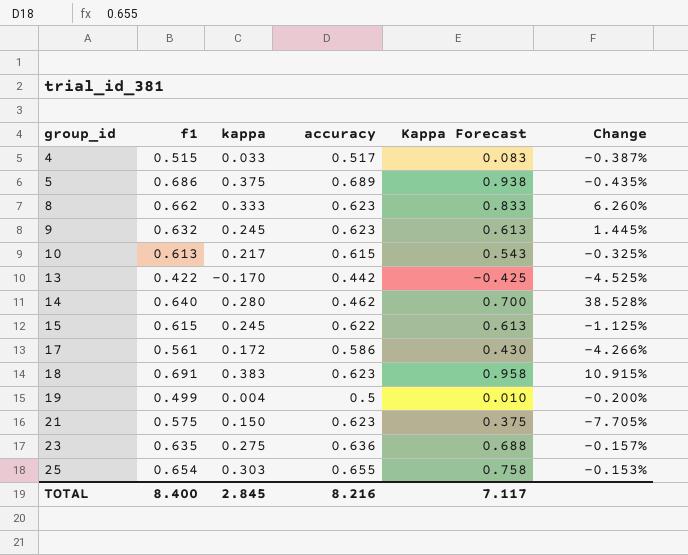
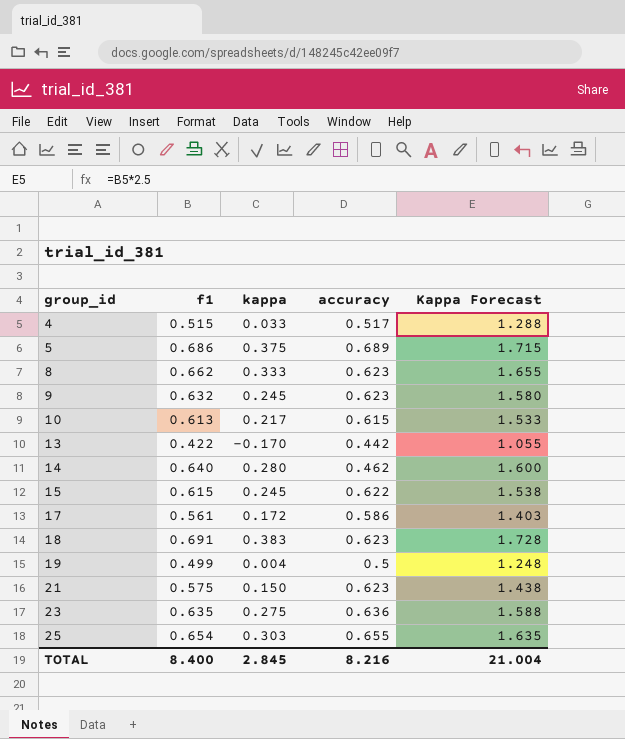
column Change | formula: ([f1] - [accuracy]) / [accuracy] -> none
column Kappa Forecast | formula: [kappa] * 2.5 -> [f1] * 2.5
TOTAL | Kappa Forecast: 7.117 -> 21.004

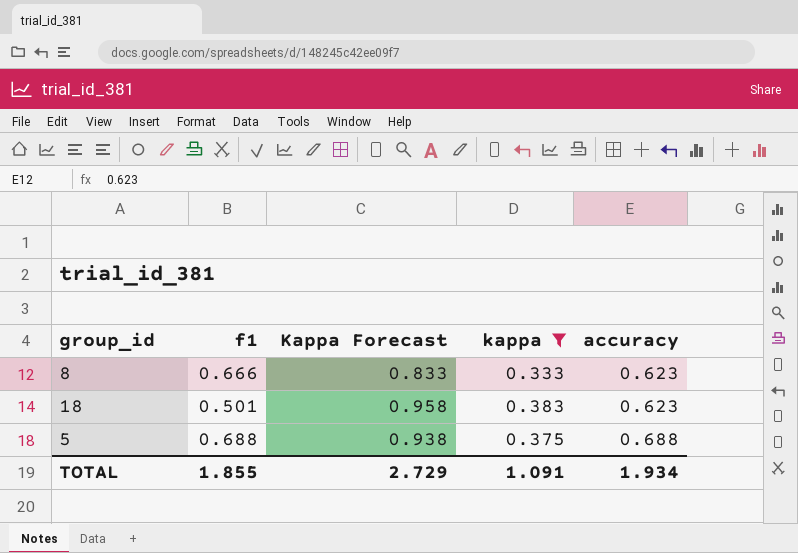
filter: none -> kappa >= 0.333
row order: group_id ascending -> accuracy ascending
column Kappa Forecast | formula: [f1] * 2.5 -> [kappa] * 2.5
column Kappa Forecast | position: 5 -> 3
8 | f1: 0.662 -> 0.666
18 | f1: 0.691 -> 0.501
5 | f1: 0.686 -> 0.688
5 | accuracy: 0.689 -> 0.688
TOTAL | f1: 8.400 -> 1.855
TOTAL | Kappa Forecast: 21.004 -> 2.729
TOTAL | kappa: 2.845 -> 1.091
TOTAL | accuracy: 8.216 -> 1.934

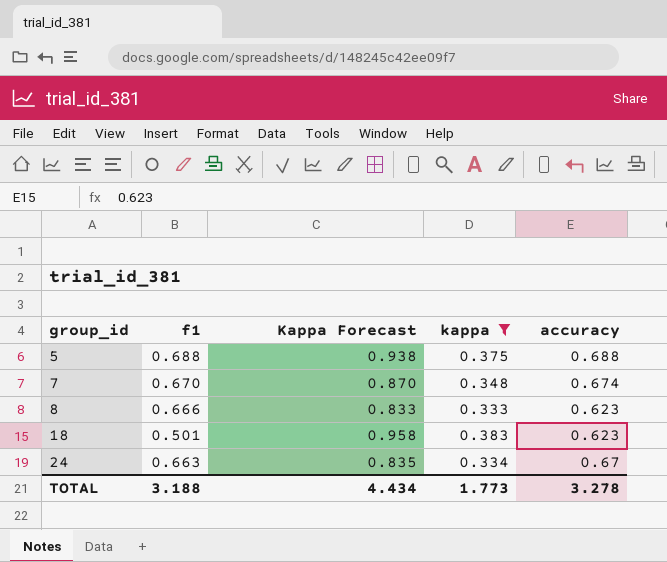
row order: accuracy ascending -> group_id ascending
row 7: none -> 0.670 | 0.870 | 0.348 | 0.674
row 24: none -> 0.663 | 0.835 | 0.334 | 0.67
TOTAL | f1: 1.855 -> 3.188
TOTAL | Kappa Forecast: 2.729 -> 4.434
TOTAL | kappa: 1.091 -> 1.773
TOTAL | accuracy: 1.934 -> 3.278

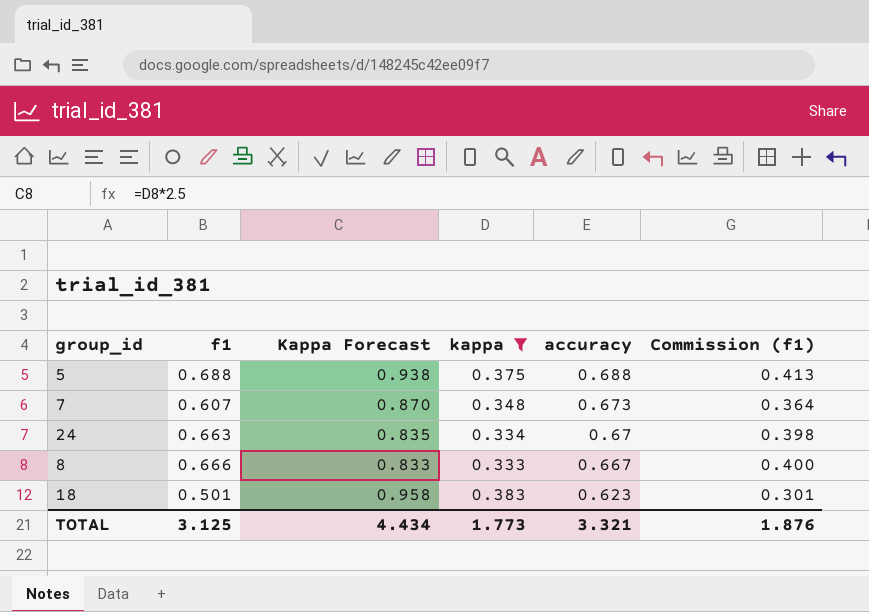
row order: group_id ascending -> accuracy descending
column Commission (f1) | formula: none -> [f1] * 0.6
7 | f1: 0.670 -> 0.607
7 | accuracy: 0.674 -> 0.673
8 | accuracy: 0.623 -> 0.667
TOTAL | f1: 3.188 -> 3.125
TOTAL | accuracy: 3.278 -> 3.321

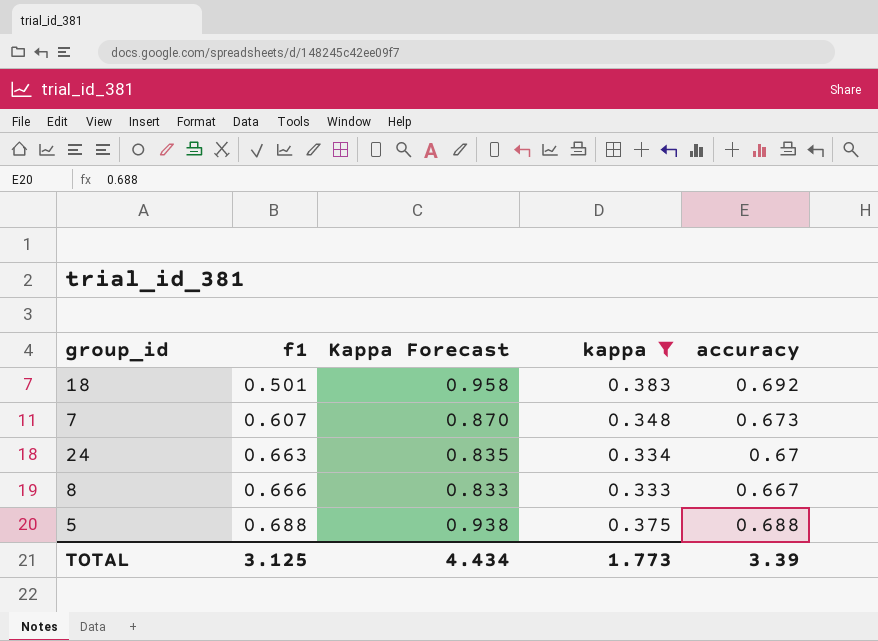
row order: accuracy descending -> f1 ascending
column Commission (f1) | formula: [f1] * 0.6 -> none
18 | accuracy: 0.623 -> 0.692
TOTAL | accuracy: 3.321 -> 3.39

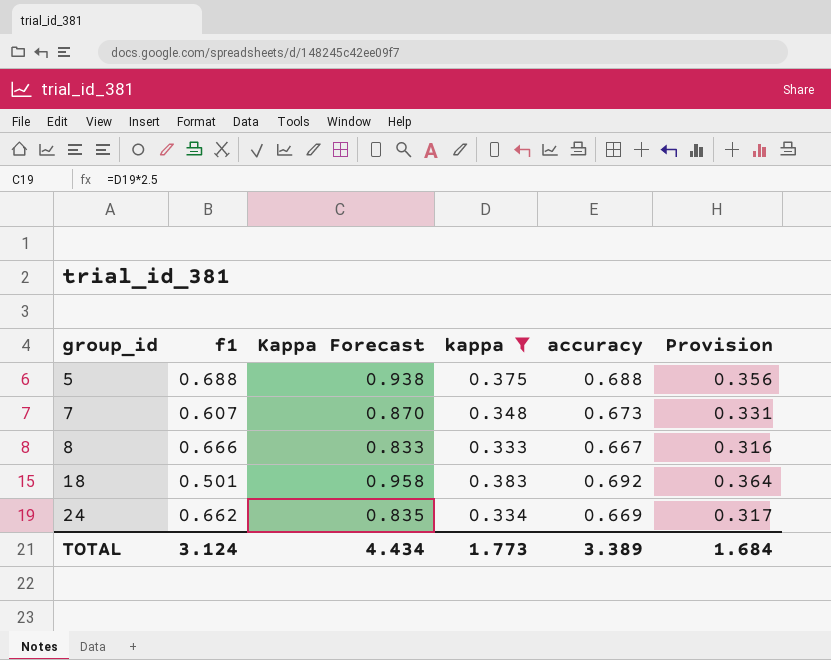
row order: f1 ascending -> group_id ascending
column Provision | formula: none -> [kappa] * 0.95
24 | f1: 0.663 -> 0.662
24 | accuracy: 0.67 -> 0.669
TOTAL | f1: 3.125 -> 3.124
TOTAL | accuracy: 3.39 -> 3.389

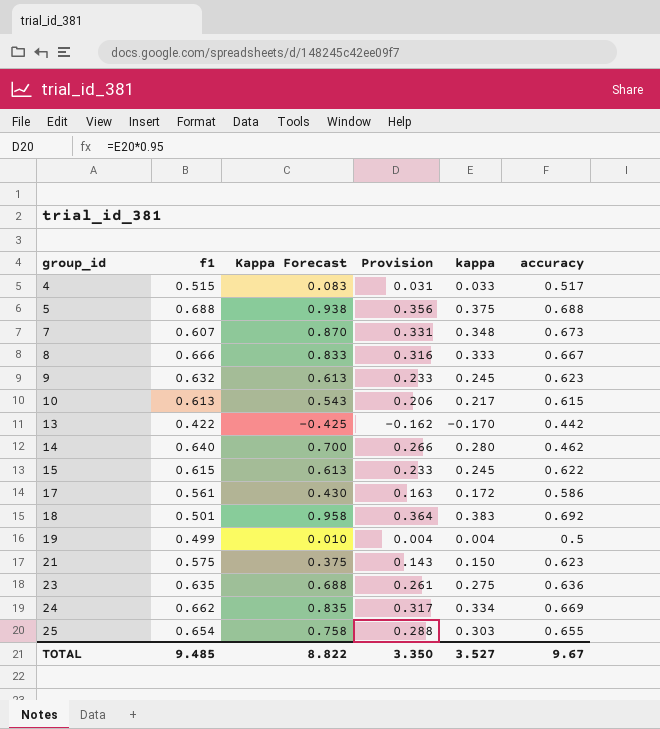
filter: kappa >= 0.333 -> none
column Provision | position: 6 -> 4
TOTAL | f1: 3.124 -> 9.485
TOTAL | Kappa Forecast: 4.434 -> 8.822
TOTAL | Provision: 1.684 -> 3.350
TOTAL | kappa: 1.773 -> 3.527
TOTAL | accuracy: 3.389 -> 9.67

